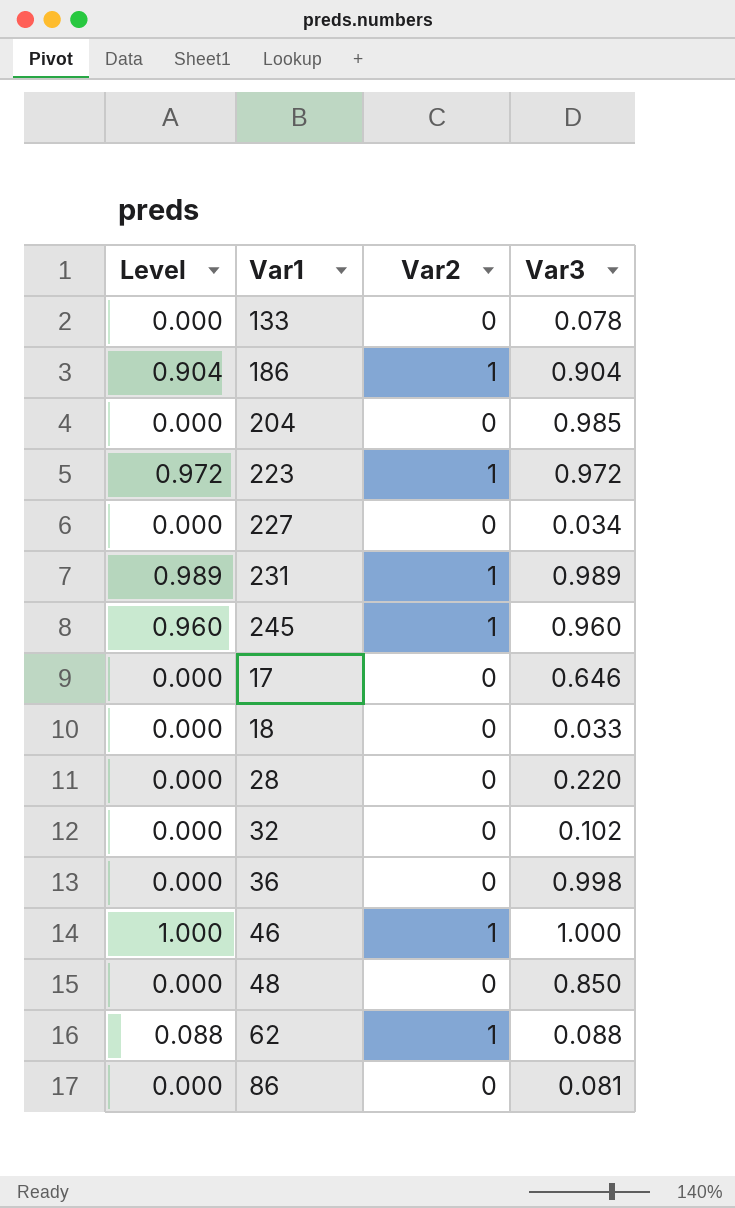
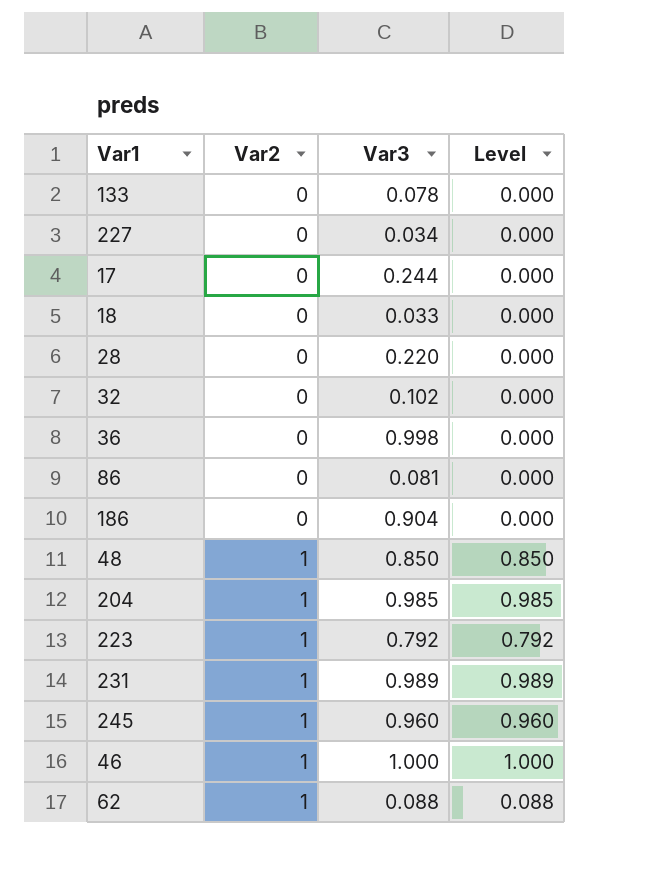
row order: none -> Var2 ascending
column Level | position: 1 -> 4
17 | Var3: 0.646 -> 0.244
186 | Var2: 1 -> 0
186 | Level: 0.904 -> 0.000
48 | Var2: 0 -> 1
48 | Level: 0.000 -> 0.850
204 | Var2: 0 -> 1
204 | Level: 0.000 -> 0.985
223 | Var3: 0.972 -> 0.792
223 | Level: 0.972 -> 0.792

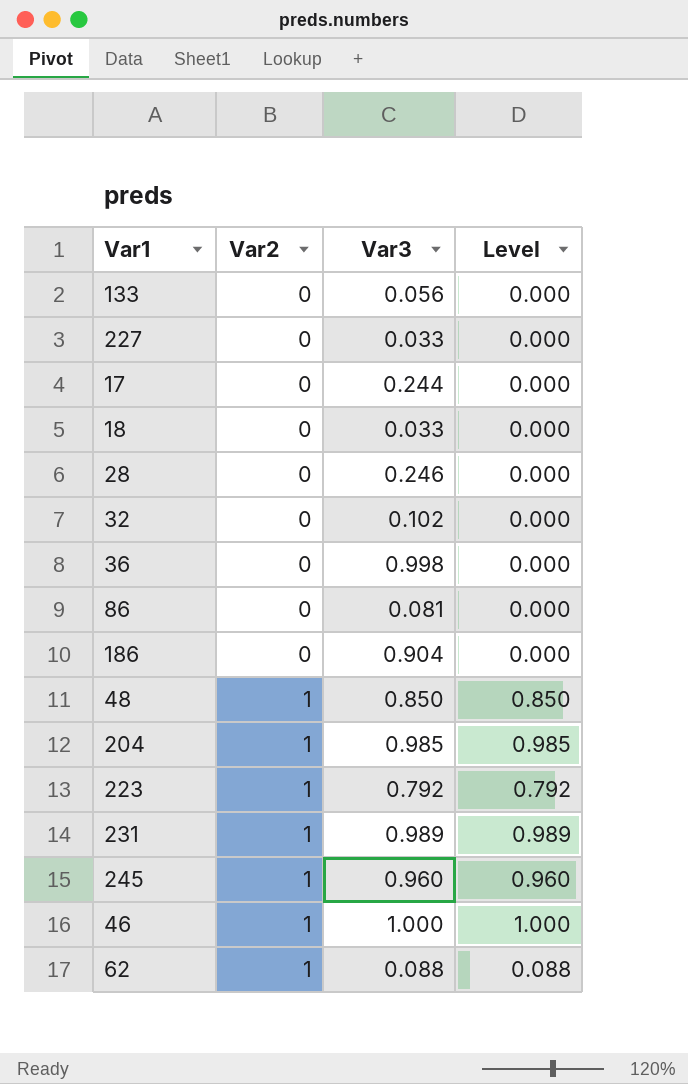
133 | Var3: 0.078 -> 0.056
227 | Var3: 0.034 -> 0.033
28 | Var3: 0.220 -> 0.246

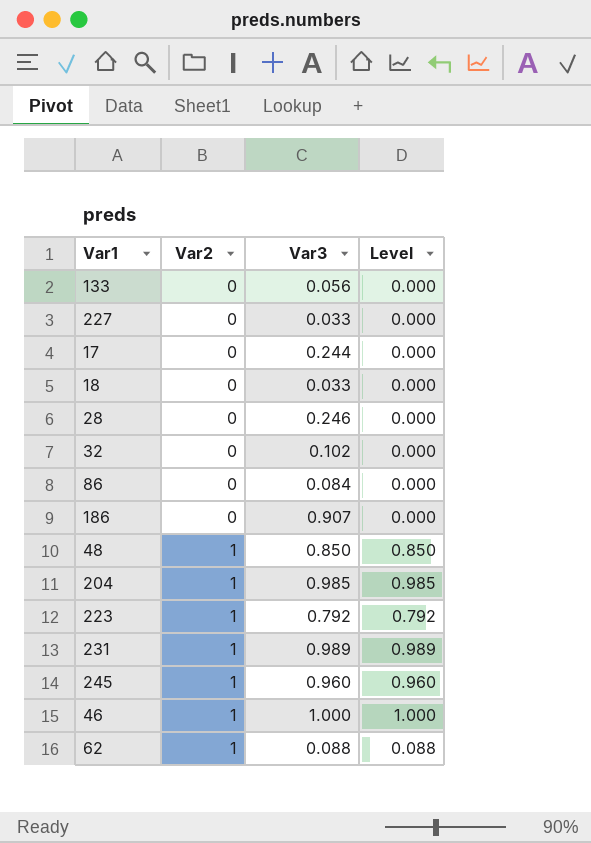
row 36: 0 | 0.998 | 0.000 -> none
86 | Var3: 0.081 -> 0.084
186 | Var3: 0.904 -> 0.907

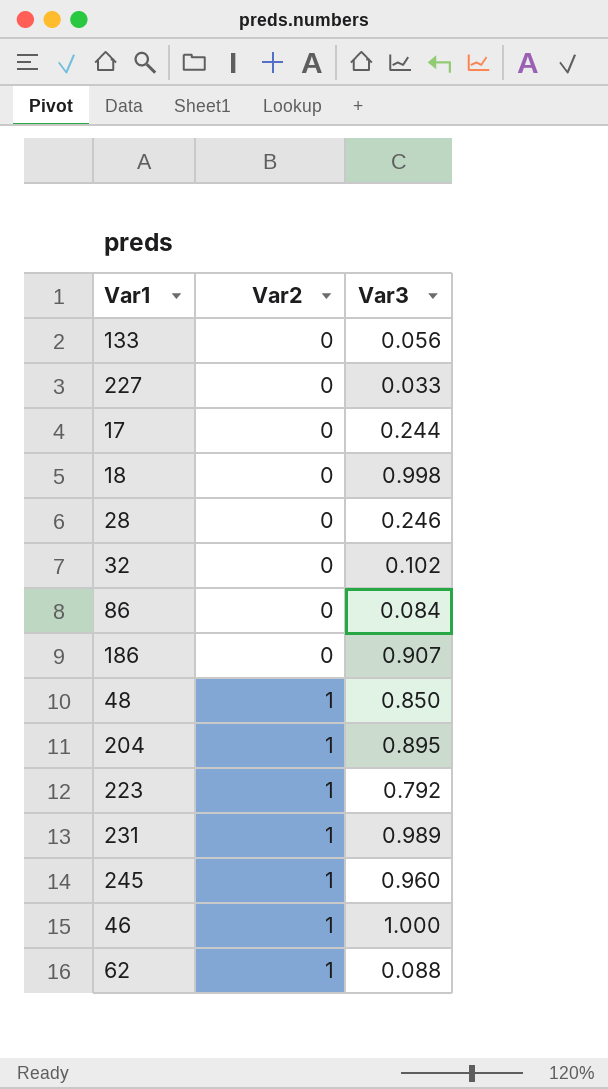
column Level | formula: [Var2] * [Var3] -> none
18 | Var3: 0.033 -> 0.998
204 | Var3: 0.985 -> 0.895

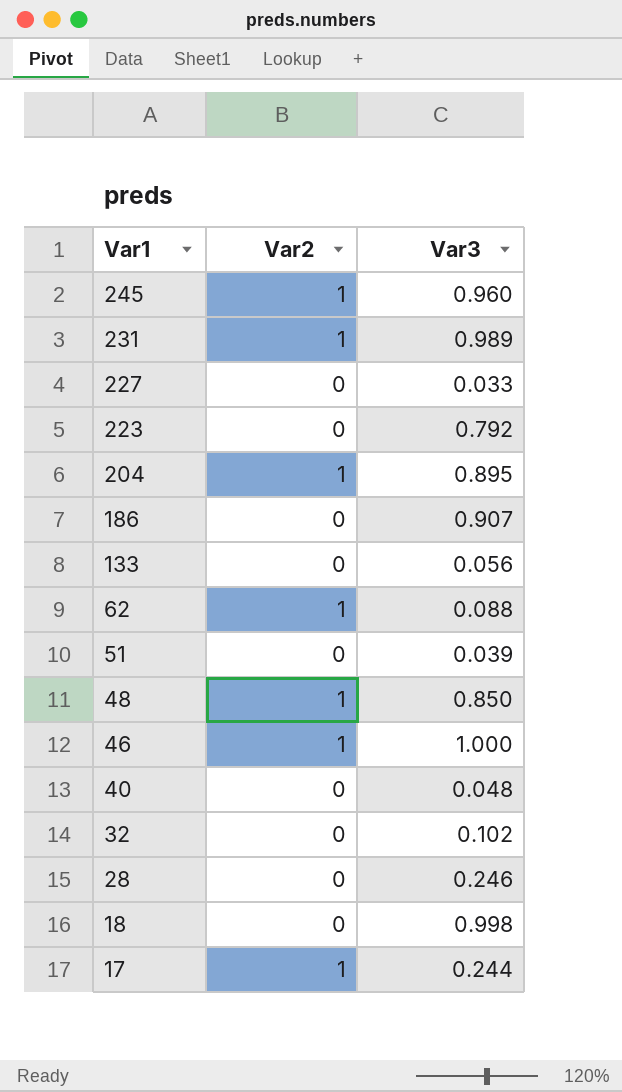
row order: Var2 ascending -> Var1 descending
row 86: 0 | 0.084 -> none
223 | Var2: 1 -> 0
row 51: none -> 0 | 0.039
row 40: none -> 0 | 0.048
17 | Var2: 0 -> 1

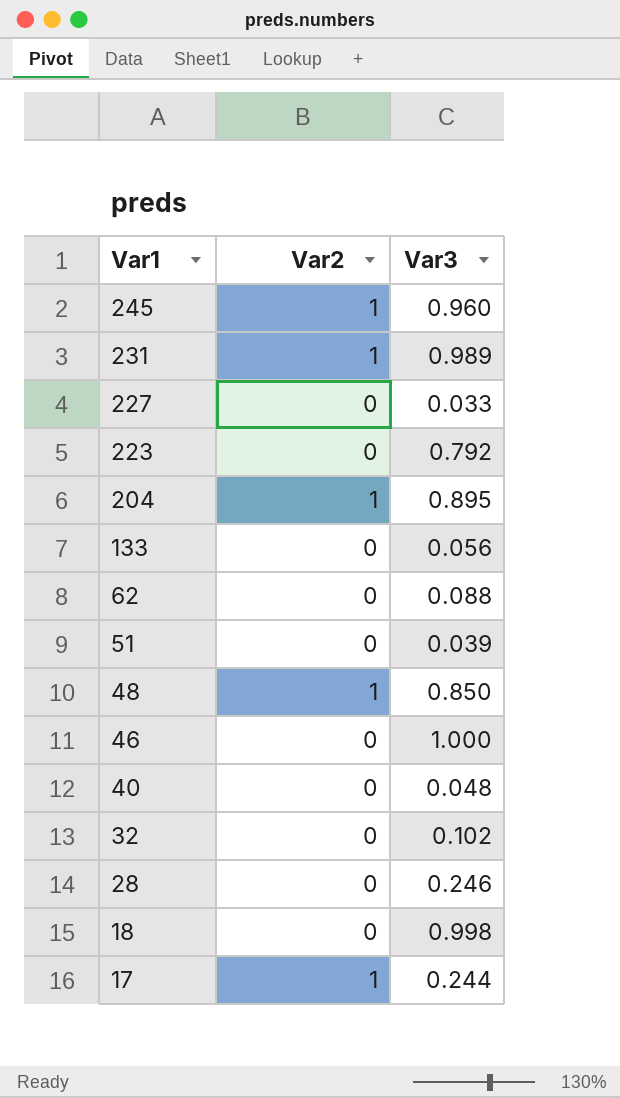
row 186: 0 | 0.907 -> none
62 | Var2: 1 -> 0
46 | Var2: 1 -> 0

